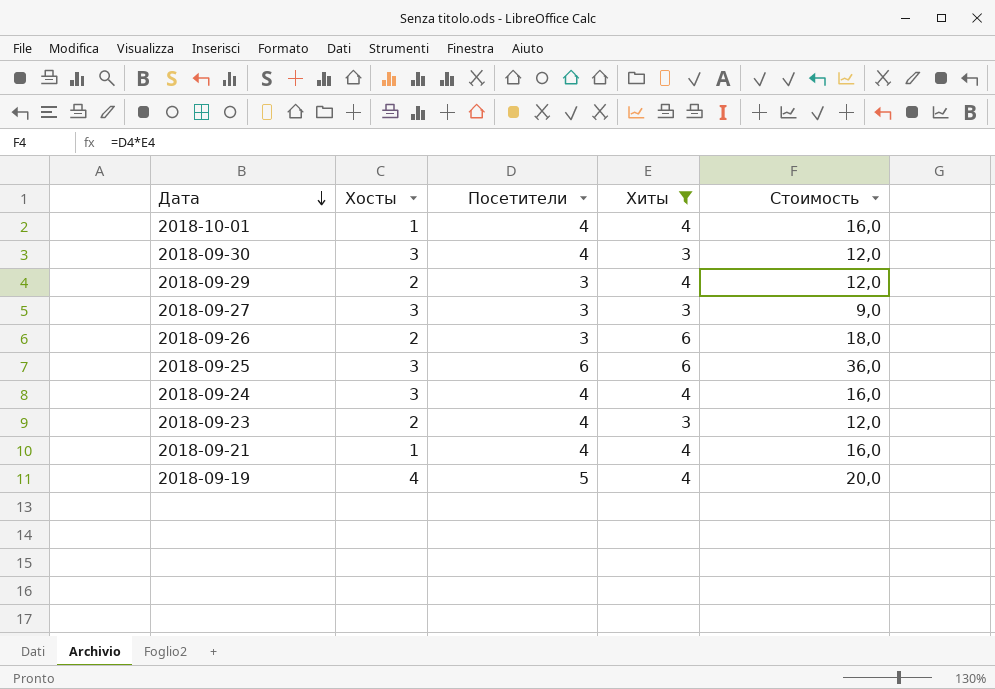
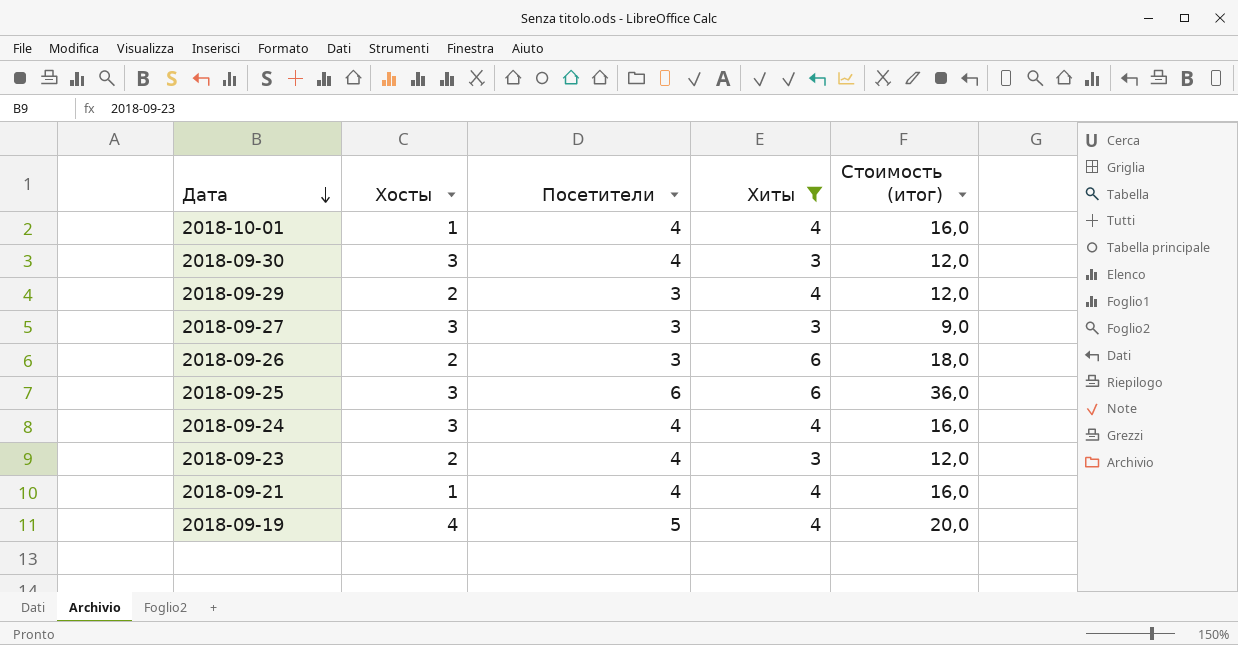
column name: Стоимость -> Стоимость (итог)

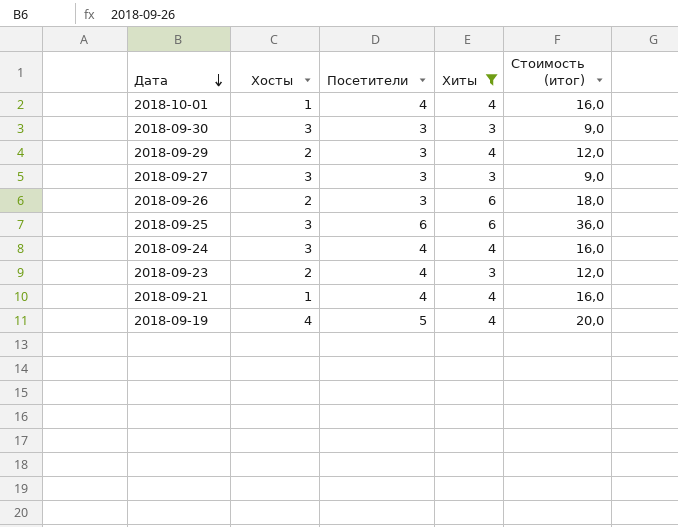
2018-09-30 | Посетители: 4 -> 3
2018-09-30 | Стоимость (итог): 12,0 -> 9,0

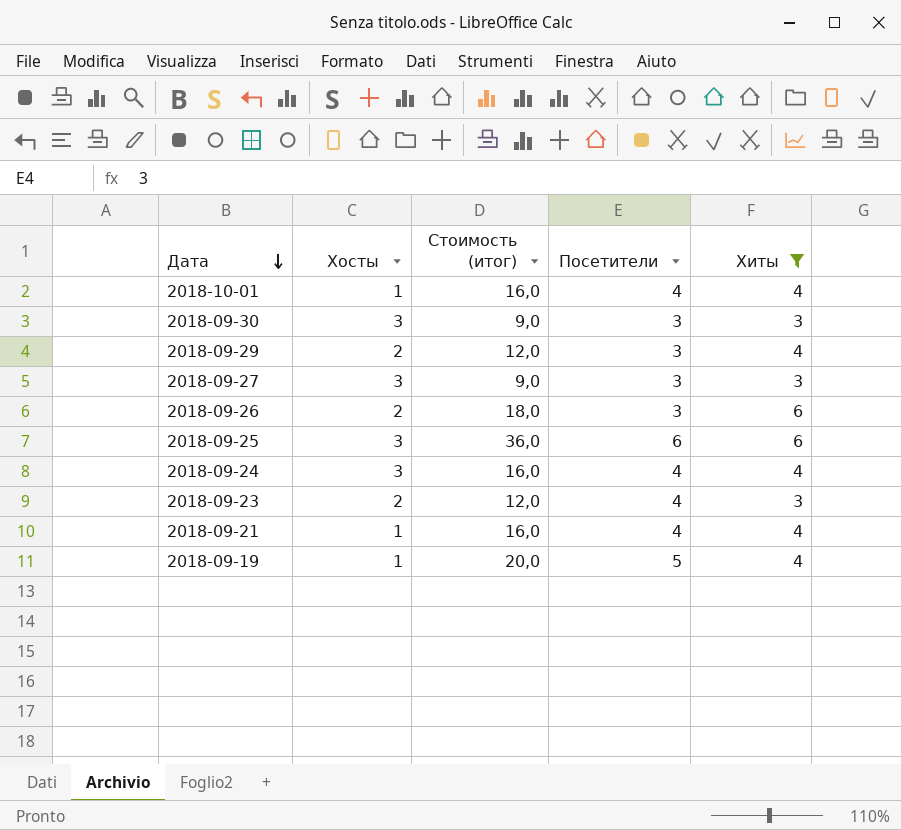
column Стоимость (итог) | position: 5 -> 3
2018-09-19 | Хосты: 4 -> 1

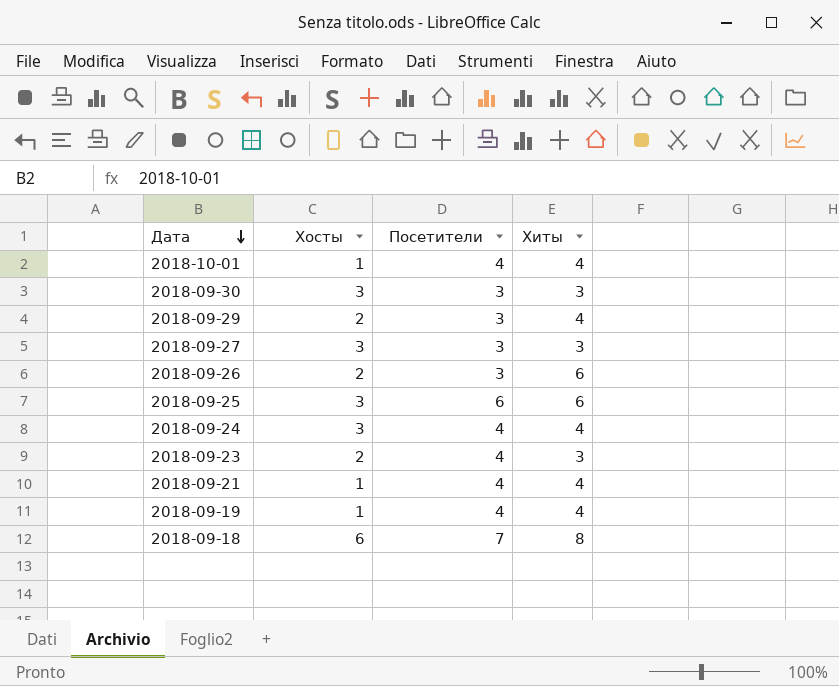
filter: Хиты != 8 -> none
column Стоимость (итог) | formula: [Посетители] * [Хиты] -> none
2018-09-19 | Посетители: 5 -> 4

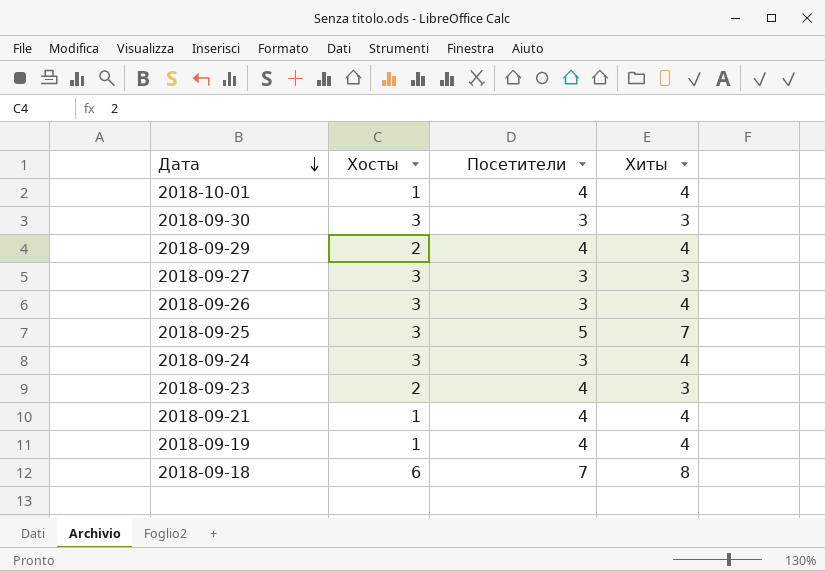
2018-09-29 | Посетители: 3 -> 4
2018-09-26 | Хосты: 2 -> 3
2018-09-26 | Хиты: 6 -> 4
2018-09-25 | Посетители: 6 -> 5
2018-09-25 | Хиты: 6 -> 7
2018-09-24 | Посетители: 4 -> 3

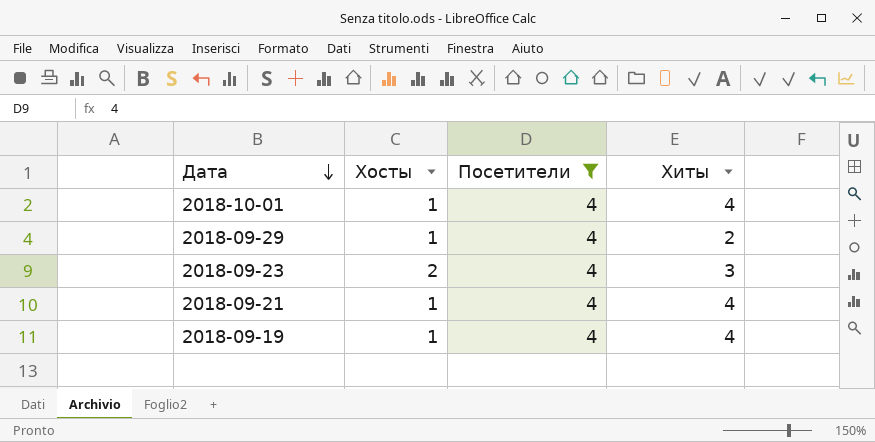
filter: none -> Посетители = 4
2018-09-29 | Хосты: 2 -> 1
2018-09-29 | Хиты: 4 -> 2

